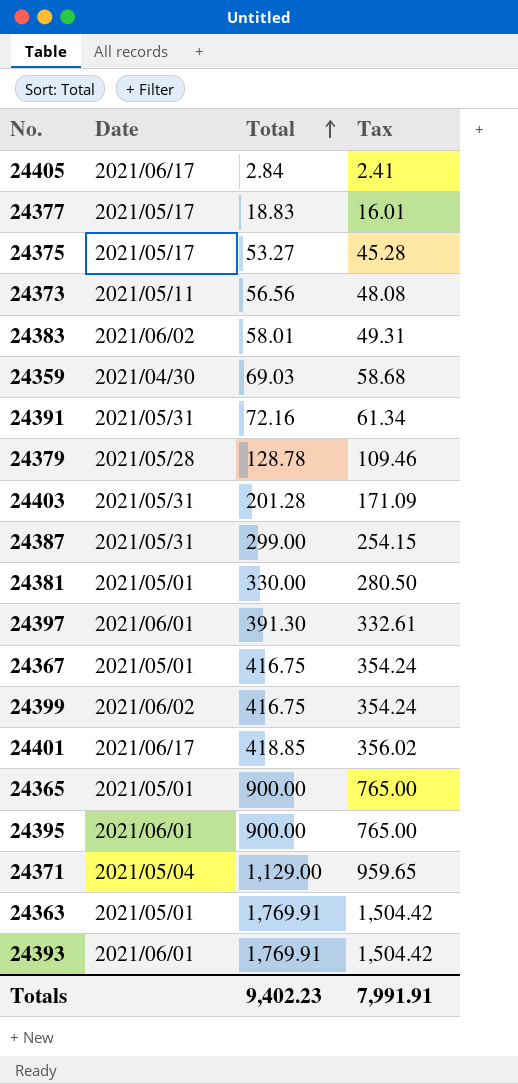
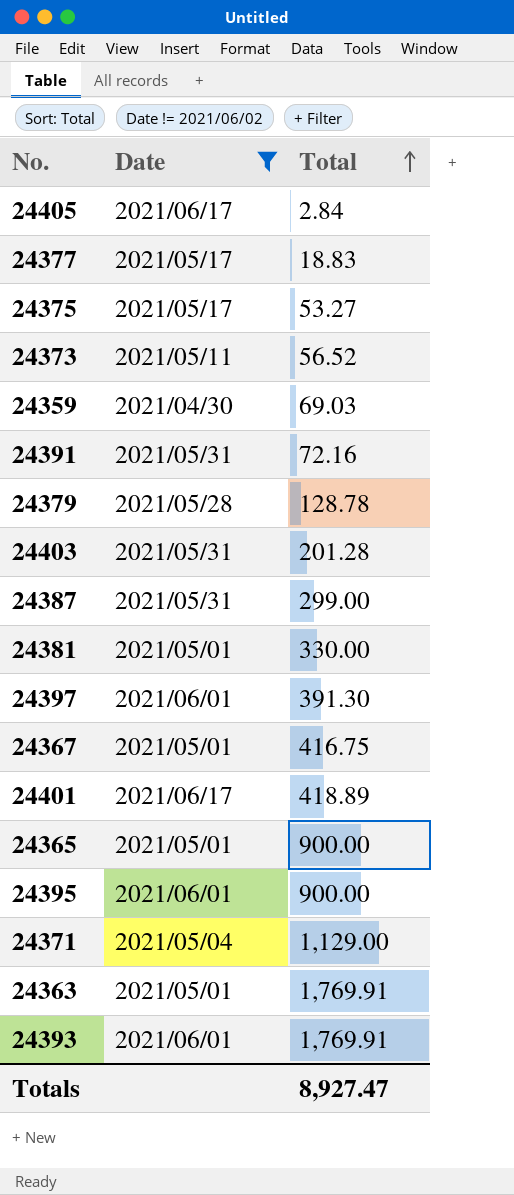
filter: none -> Date != 2021/06/02
column Tax | formula: [Total] * 0.85 -> none
24373 | Total: 56.56 -> 56.52
24401 | Total: 418.85 -> 418.89
Totals | Total: 9,402.23 -> 8,927.47

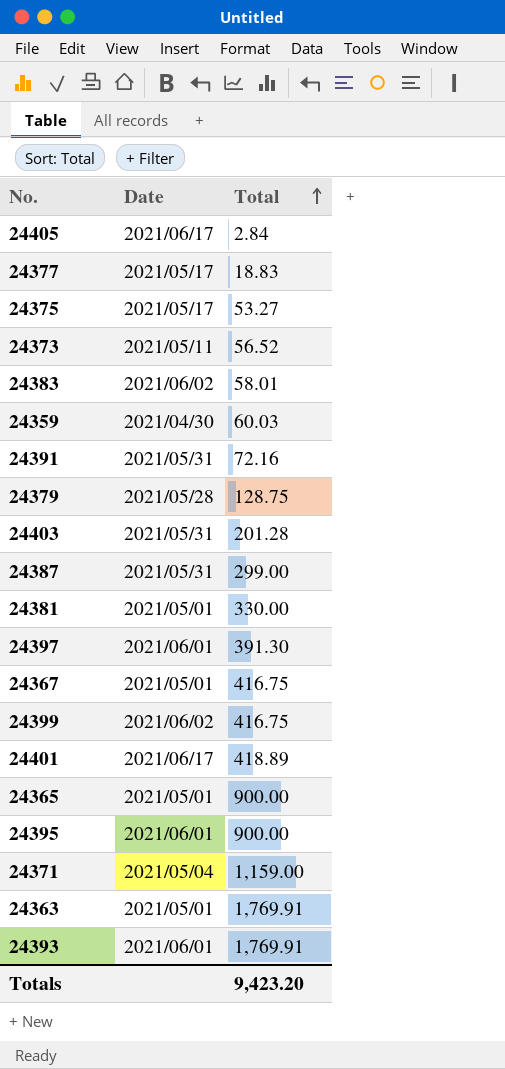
filter: Date != 2021/06/02 -> none
24359 | Total: 69.03 -> 60.03
24379 | Total: 128.78 -> 128.75
24371 | Total: 1,129.00 -> 1,159.00
Totals | Total: 8,927.47 -> 9,423.20

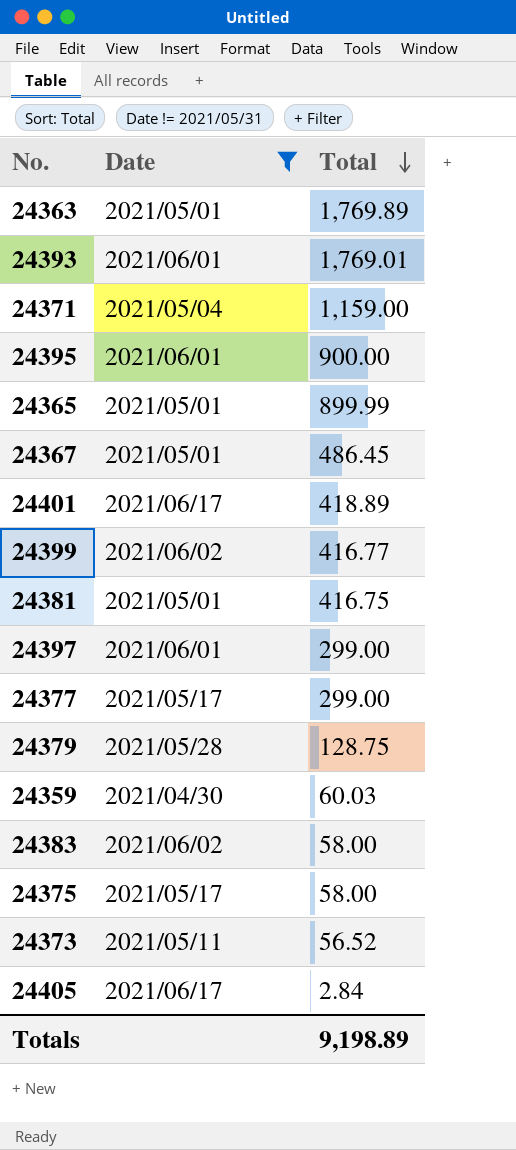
filter: none -> Date != 2021/05/31
row order: Total ascending -> Total descending
24363 | Total: 1,769.91 -> 1,769.89
24393 | Total: 1,769.91 -> 1,769.01
24365 | Total: 900.00 -> 899.99
24367 | Total: 416.75 -> 486.45
24399 | Total: 416.75 -> 416.77
24381 | Total: 330.00 -> 416.75
24397 | Total: 391.30 -> 299.00
24377 | Total: 18.83 -> 299.00
24383 | Total: 58.01 -> 58.00
24375 | Total: 53.27 -> 58.00
Totals | Total: 9,423.20 -> 9,198.89

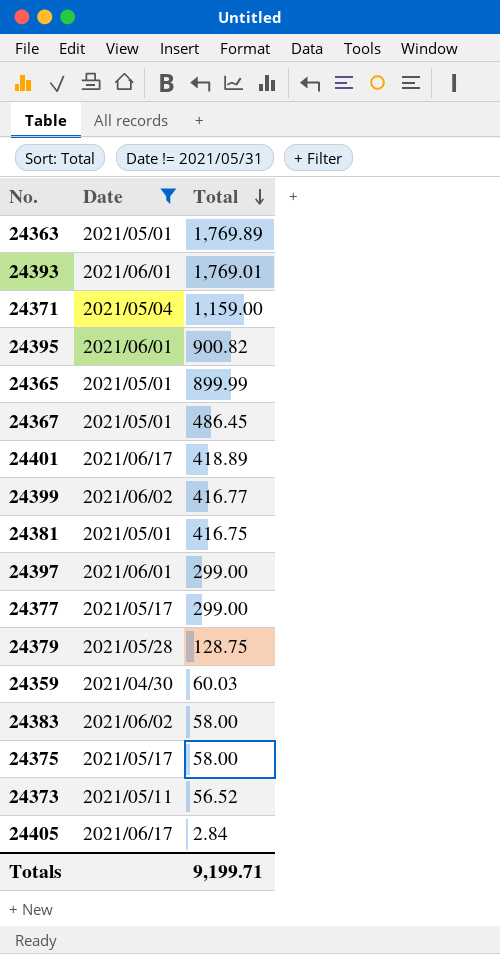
24395 | Total: 900.00 -> 900.82
Totals | Total: 9,198.89 -> 9,199.71

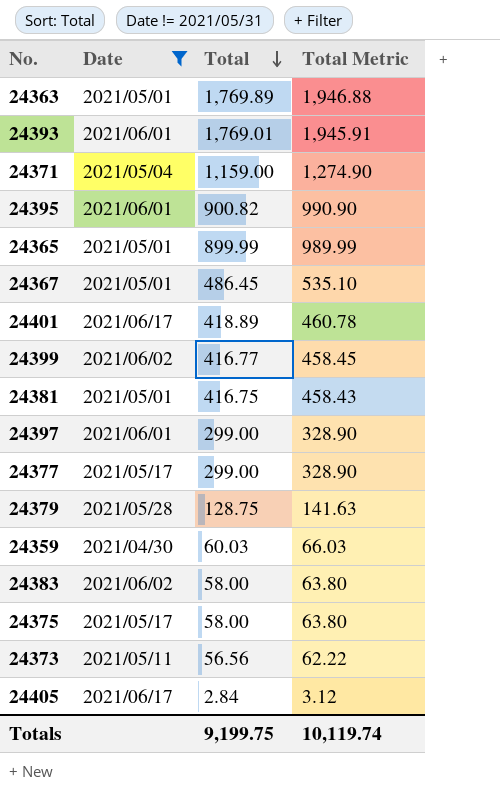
column Total Metric | formula: none -> [Total] * 1.1
24373 | Total: 56.52 -> 56.56
Totals | Total: 9,199.71 -> 9,199.75

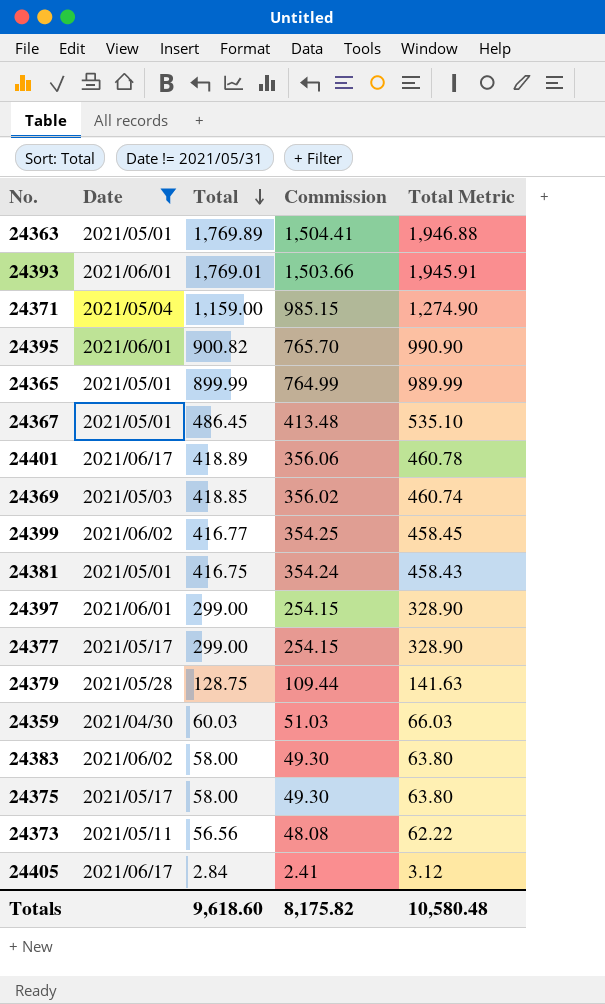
column Commission | formula: none -> [Total] * 0.85
row 24369: none -> 2021/05/03 | 418.85 | 356.02 | 460.74
Totals | Total: 9,199.75 -> 9,618.60
Totals | Total Metric: 10,119.74 -> 10,580.48

